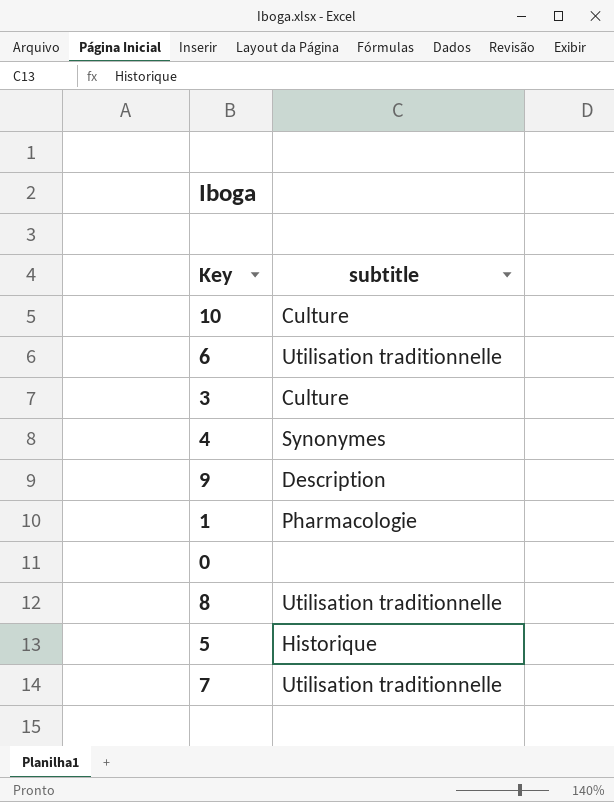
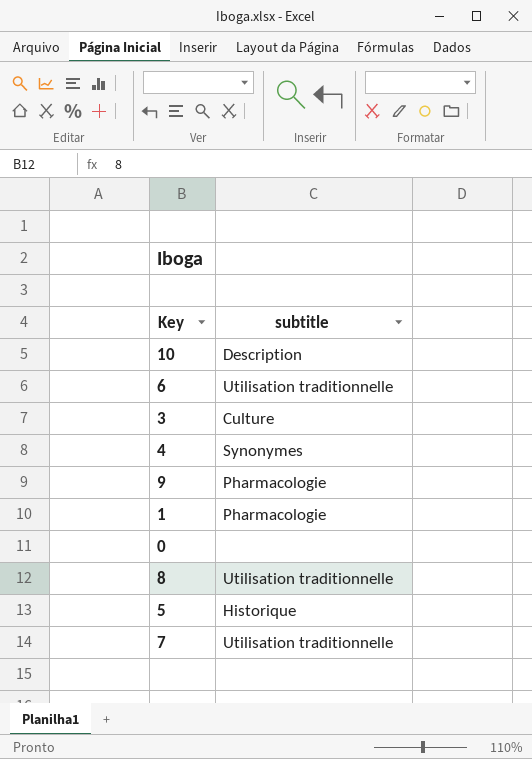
10 | subtitle: Culture -> Description
9 | subtitle: Description -> Pharmacologie

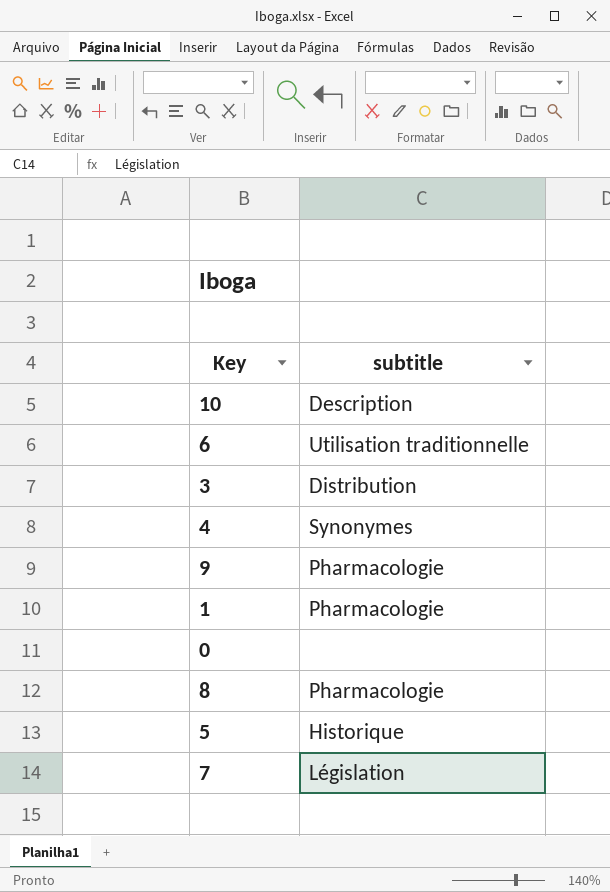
3 | subtitle: Culture -> Distribution
8 | subtitle: Utilisation traditionnelle -> Pharmacologie
7 | subtitle: Utilisation traditionnelle -> Législation

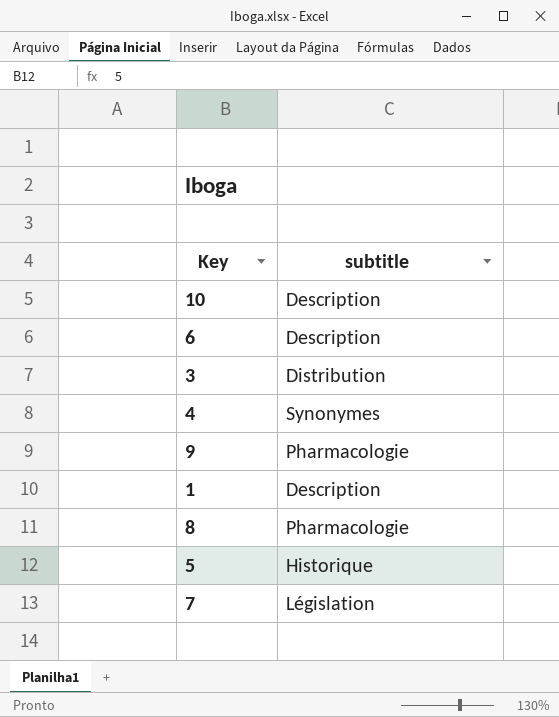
row 0: none -> none
6 | subtitle: Utilisation traditionnelle -> Description
1 | subtitle: Pharmacologie -> Description

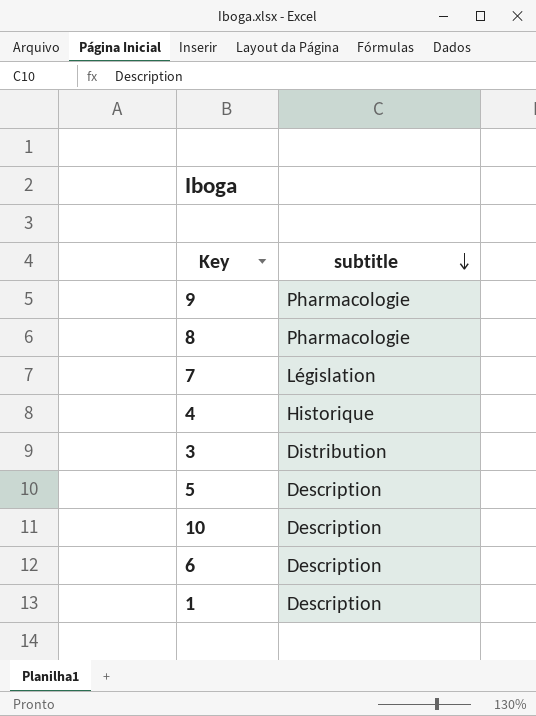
row order: none -> subtitle descending
4 | subtitle: Synonymes -> Historique
5 | subtitle: Historique -> Description

